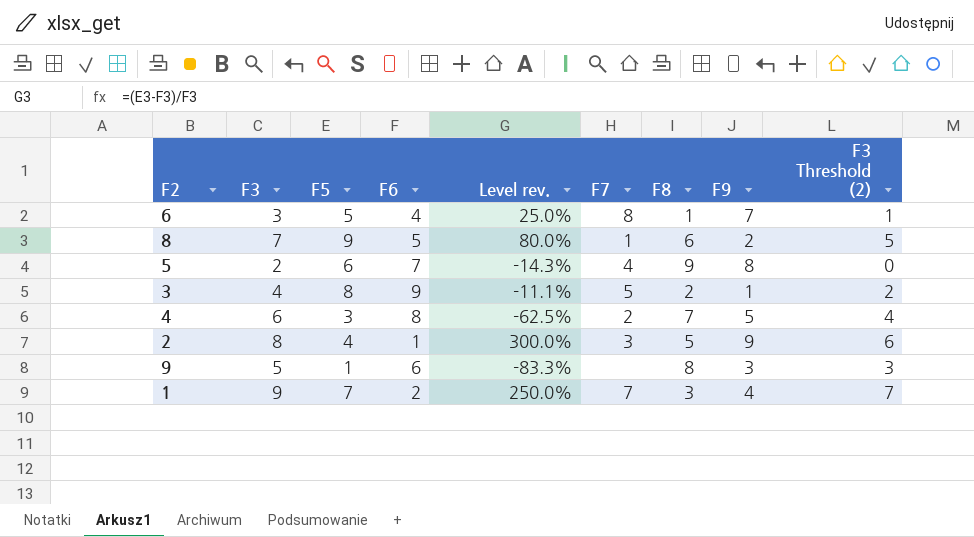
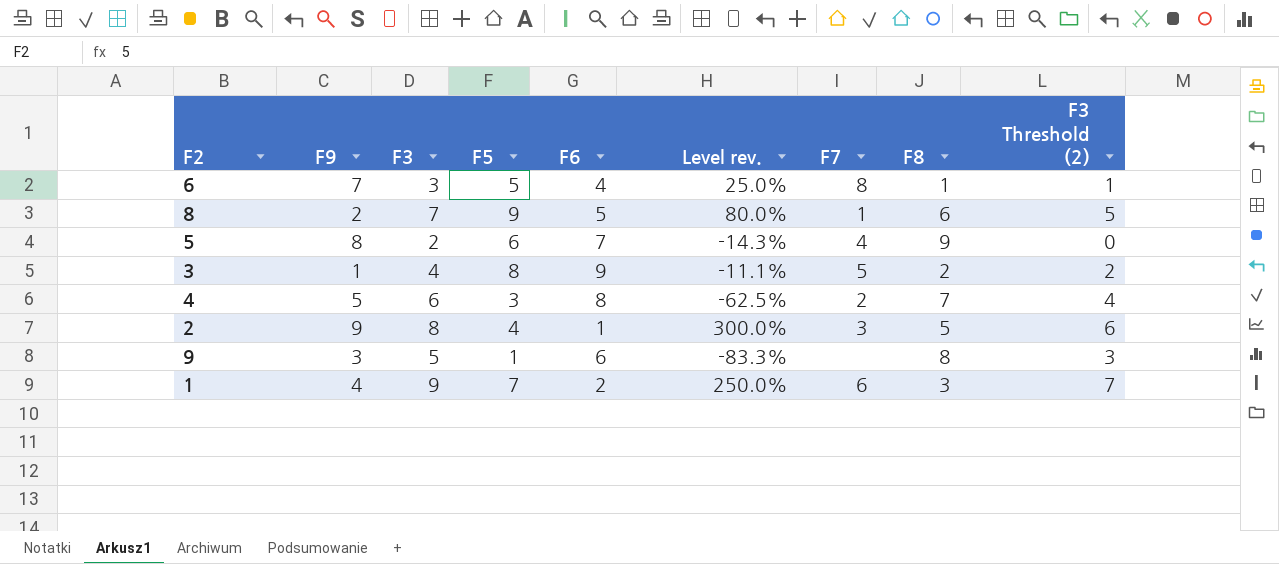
column F9 | position: 8 -> 2
1 | F7: 7 -> 6

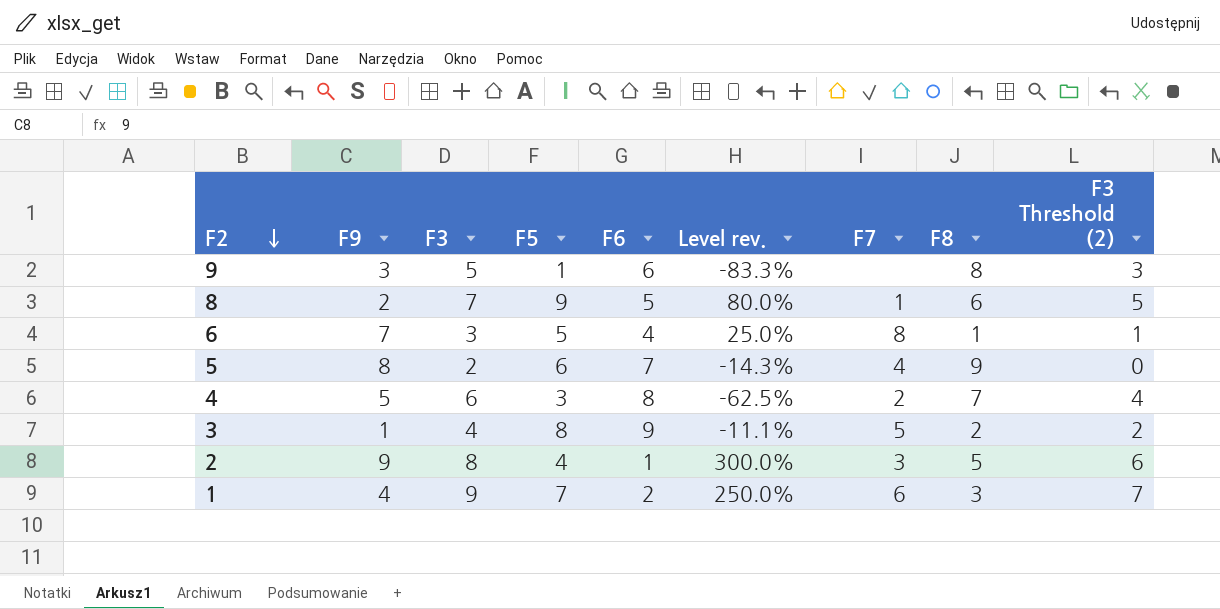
row order: none -> F2 descending

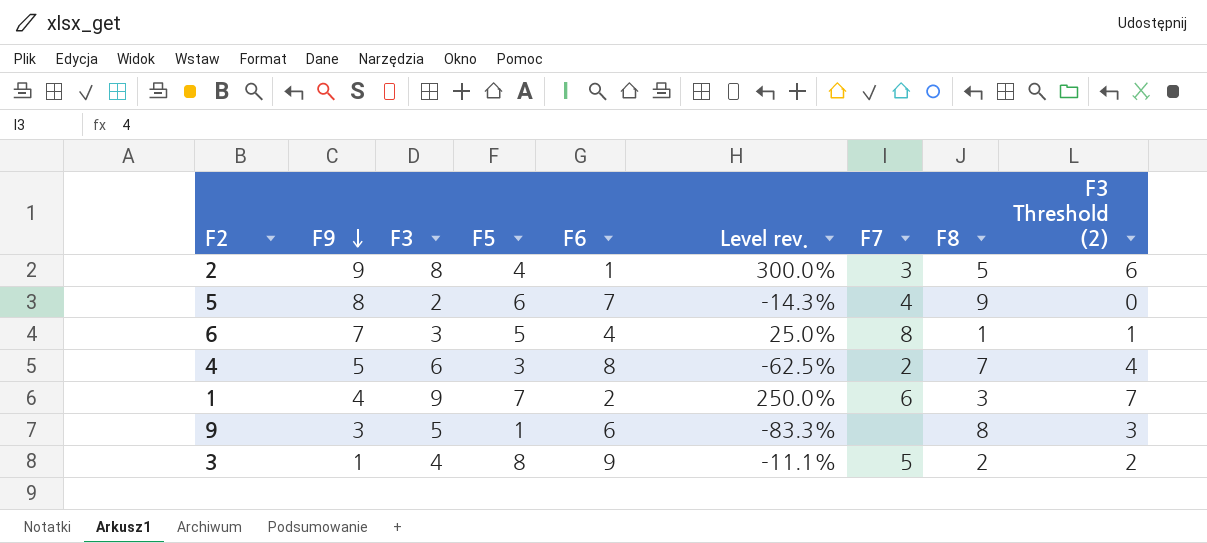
row order: F2 descending -> F9 descending
row 8: 2 | 7 | 9 | 5 | 80.0% | 1 | 6 | 5 -> none

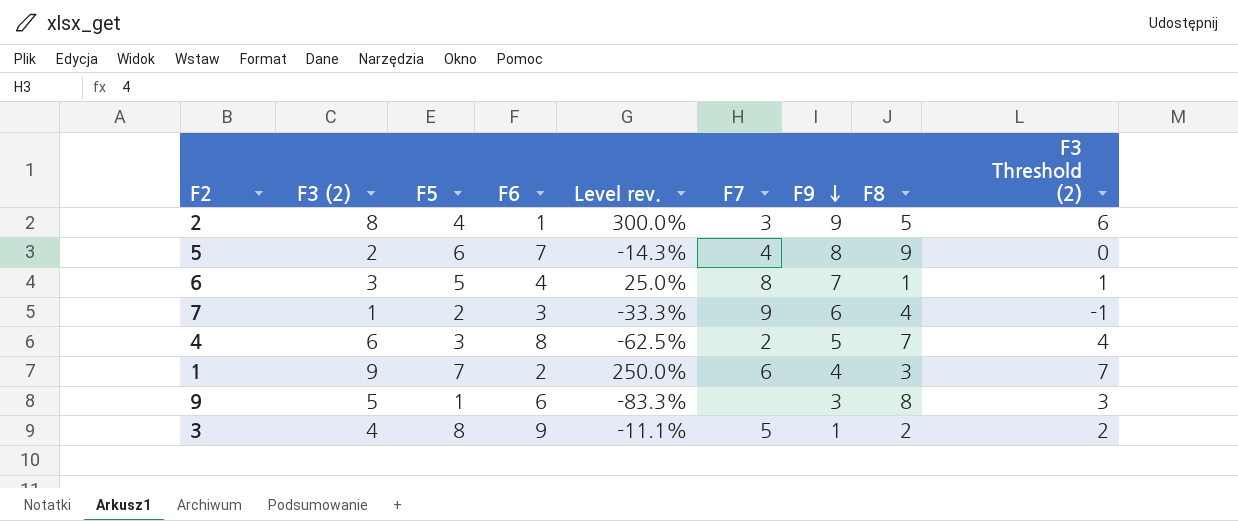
column name: F3 -> F3 (2)
column F9 | position: 2 -> 7
row 7: none -> 1 | 2 | 3 | -33.3% | 9 | 6 | 4 | -1

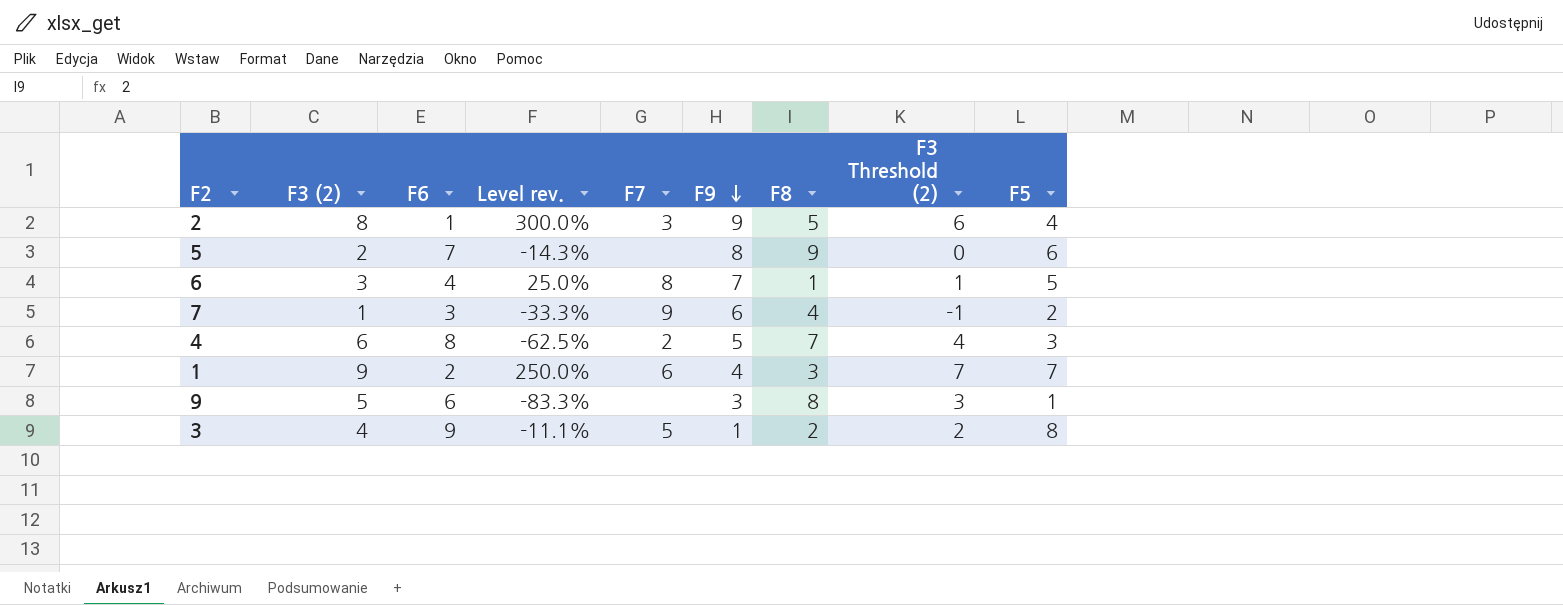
column F5 | position: 3 -> 9
5 | F7: 4 -> none

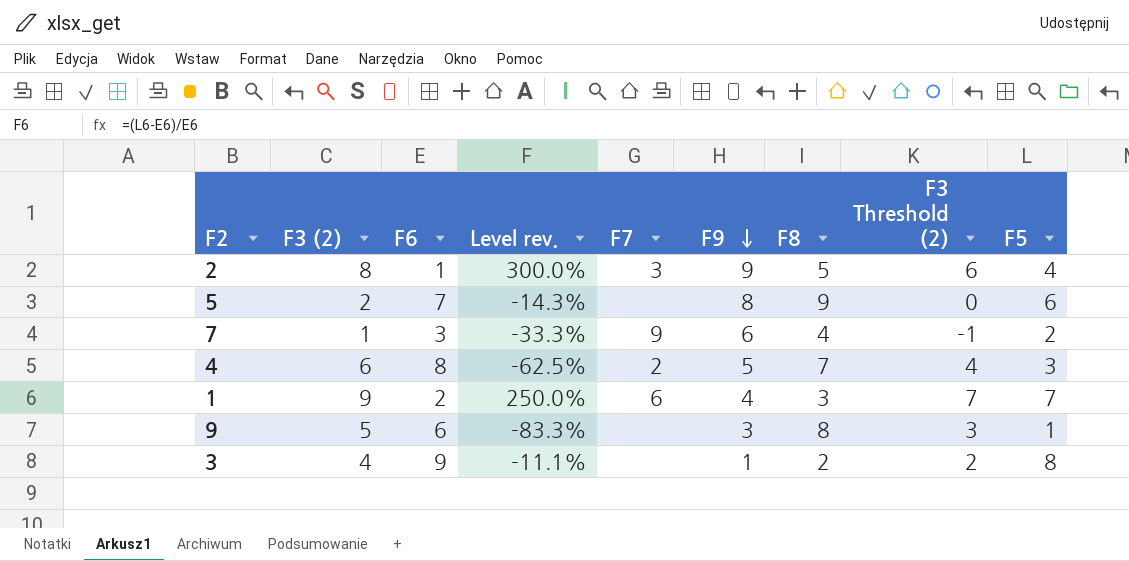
row 6: 3 | 4 | 25.0% | 8 | 7 | 1 | 1 | 5 -> none
3 | F7: 5 -> none

